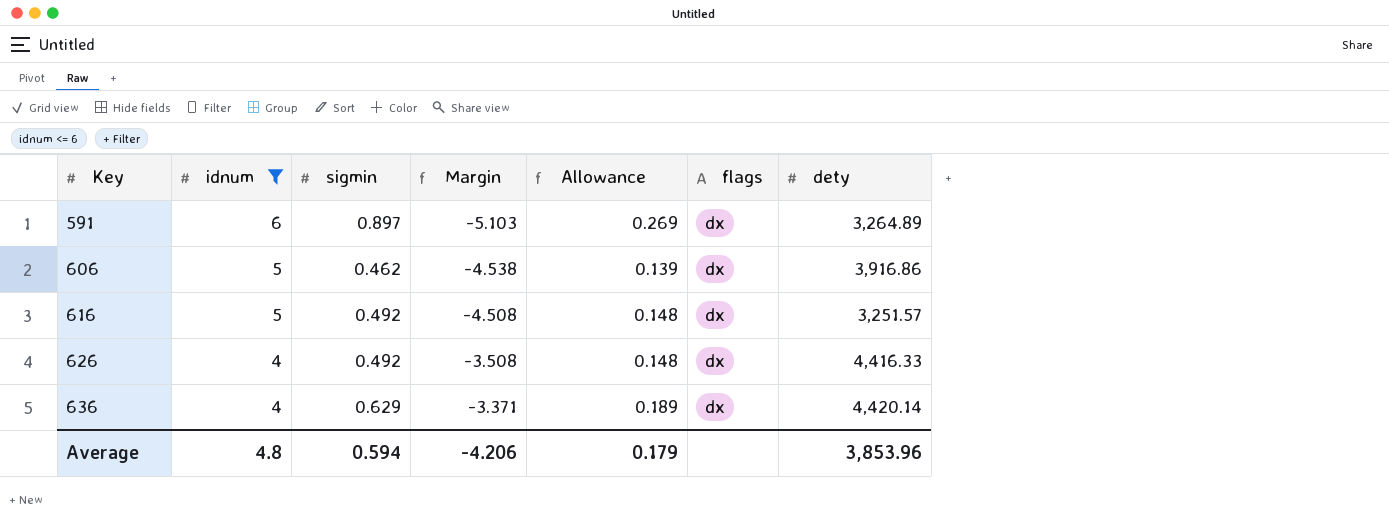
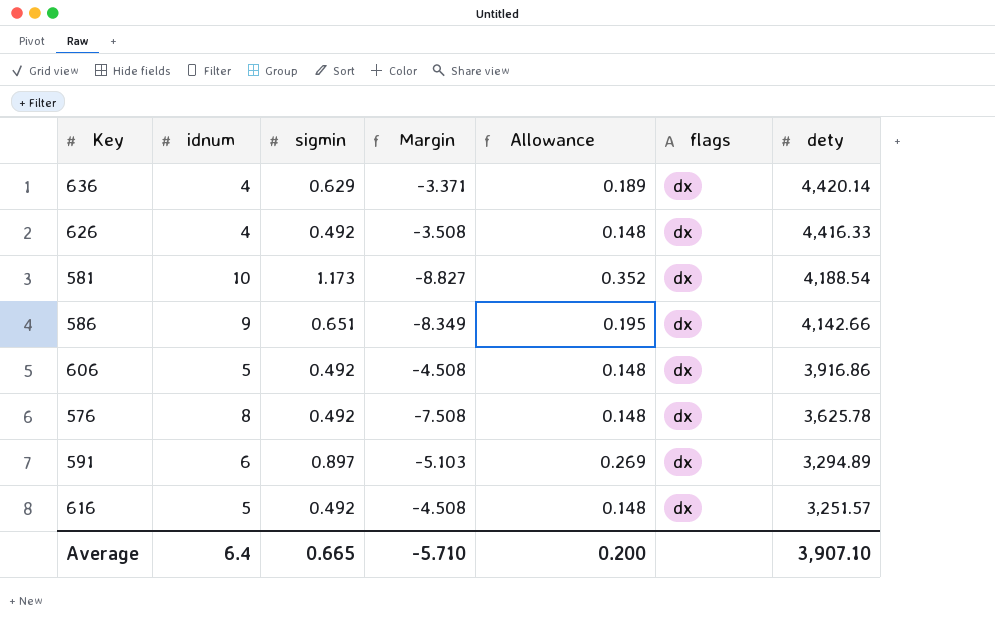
filter: idnum <= 6 -> none
row order: Key ascending -> dety descending
606 | sigmin: 0.462 -> 0.492
606 | Margin: -4.538 -> -4.508
606 | Allowance: 0.139 -> 0.148
591 | dety: 3,264.89 -> 3,294.89
Average | idnum: 4.8 -> 6.4
Average | sigmin: 0.594 -> 0.665
Average | Margin: -4.206 -> -5.710
Average | Allowance: 0.179 -> 0.200
Average | dety: 3,853.96 -> 3,907.10

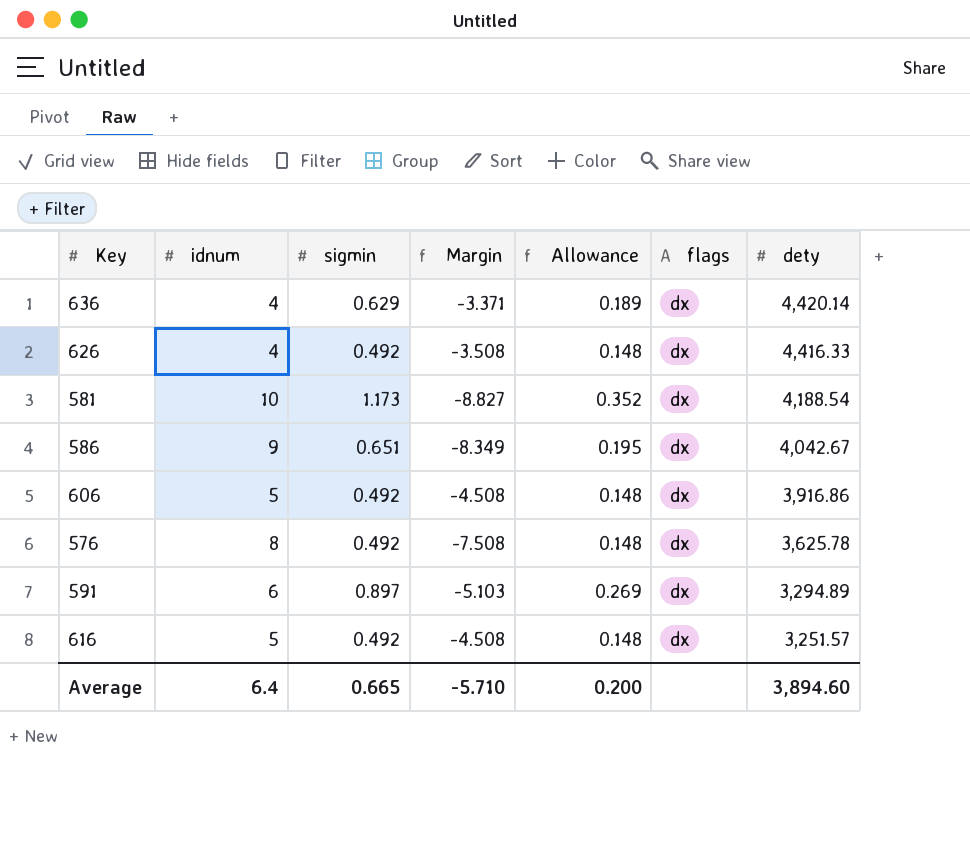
586 | dety: 4,142.66 -> 4,042.67
Average | dety: 3,907.10 -> 3,894.60

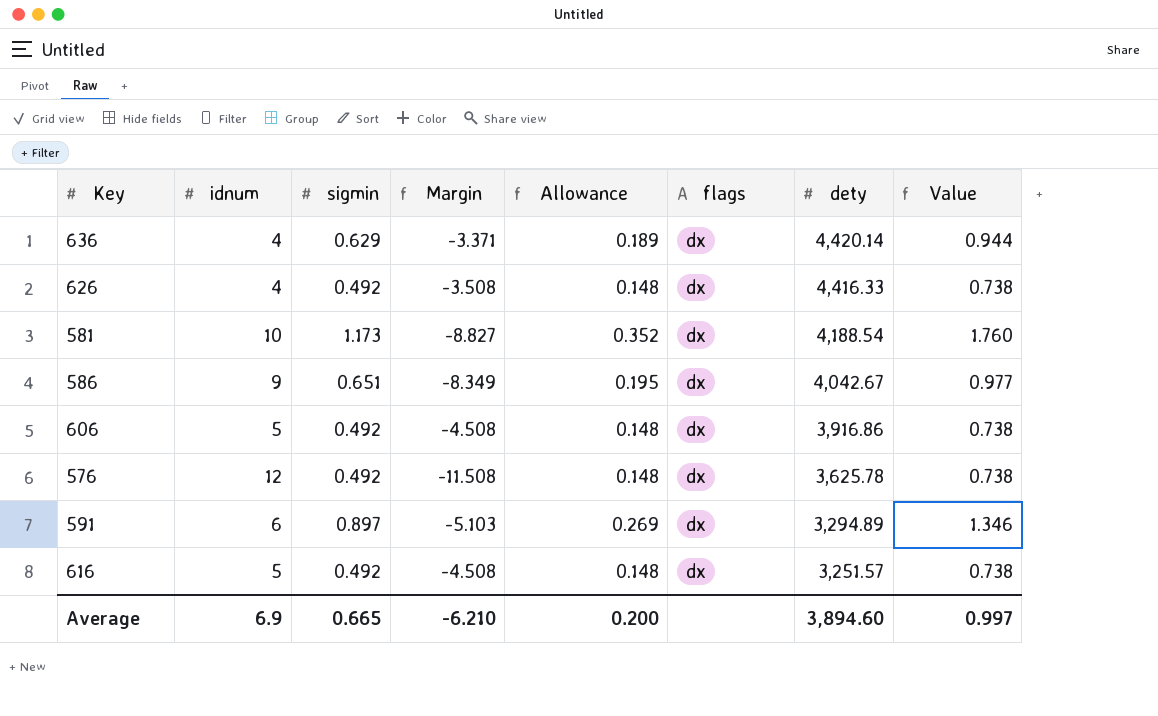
column Value | formula: none -> [sigmin] * 1.5
576 | idnum: 8 -> 12
576 | Margin: -7.508 -> -11.508
Average | idnum: 6.4 -> 6.9
Average | Margin: -5.710 -> -6.210

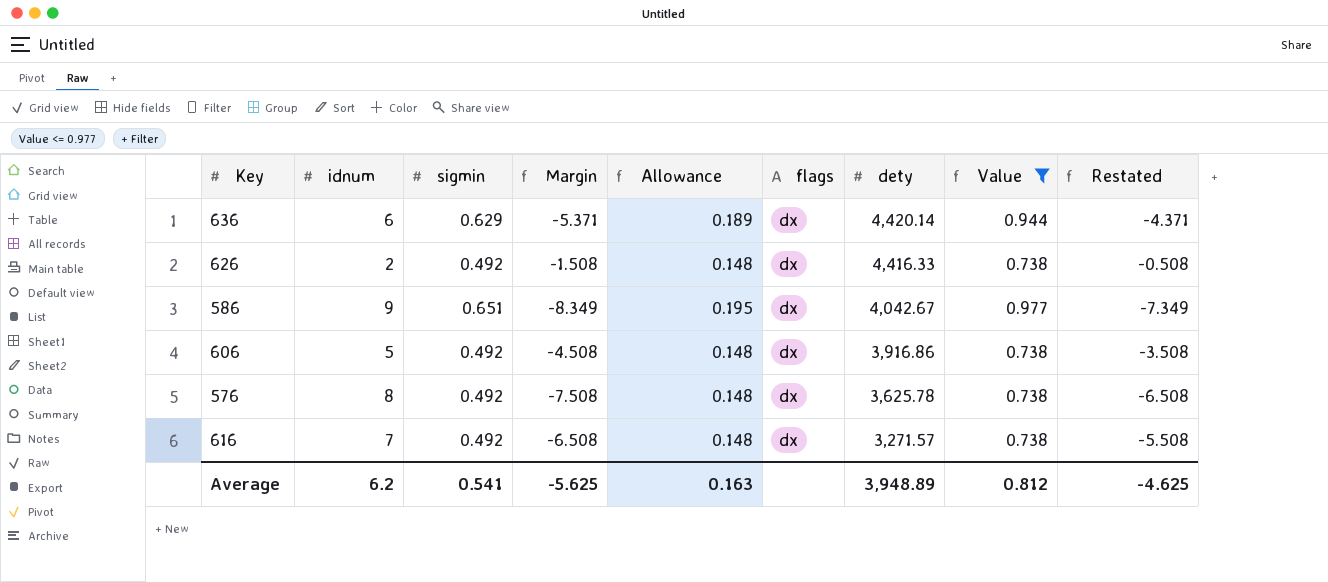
filter: none -> Value <= 0.977
column Restated | formula: none -> [Margin] + 1
636 | idnum: 4 -> 6
636 | Margin: -3.371 -> -5.371
626 | idnum: 4 -> 2
626 | Margin: -3.508 -> -1.508
576 | idnum: 12 -> 8
576 | Margin: -11.508 -> -7.508
616 | idnum: 5 -> 7
616 | Margin: -4.508 -> -6.508
616 | dety: 3,251.57 -> 3,271.57
Average | idnum: 6.9 -> 6.2
Average | sigmin: 0.665 -> 0.541
Average | Margin: -6.210 -> -5.625
Average | Allowance: 0.200 -> 0.163
Average | dety: 3,894.60 -> 3,948.89
Average | Value: 0.997 -> 0.812

